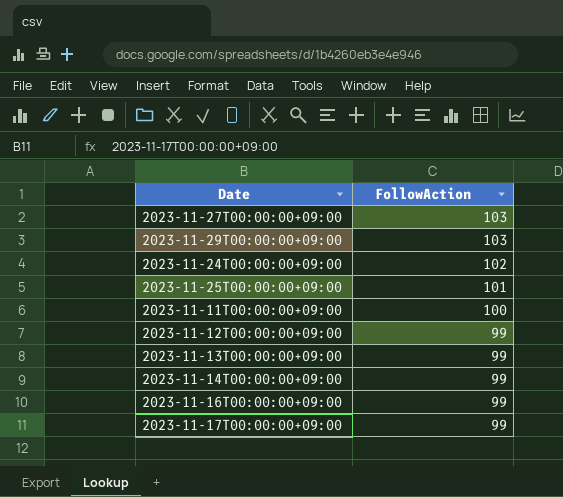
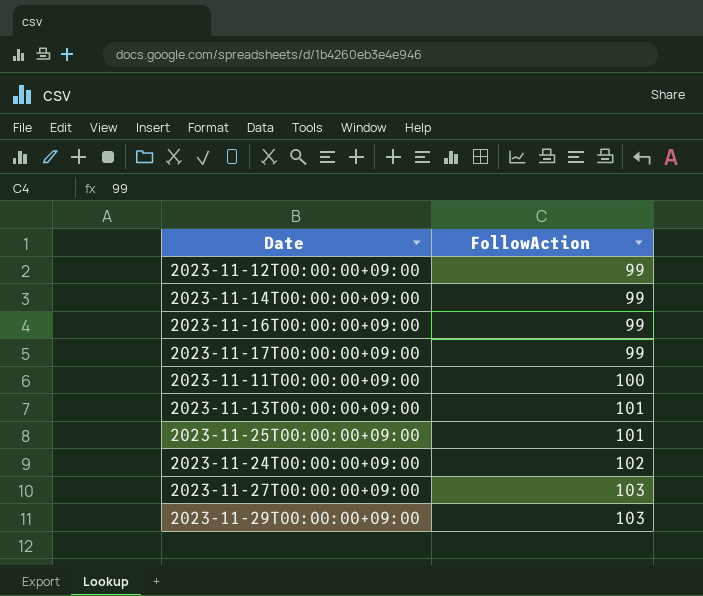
row order: FollowAction descending -> FollowAction ascending
2023-11-13T00:00:00+09:00 | FollowAction: 99 -> 101

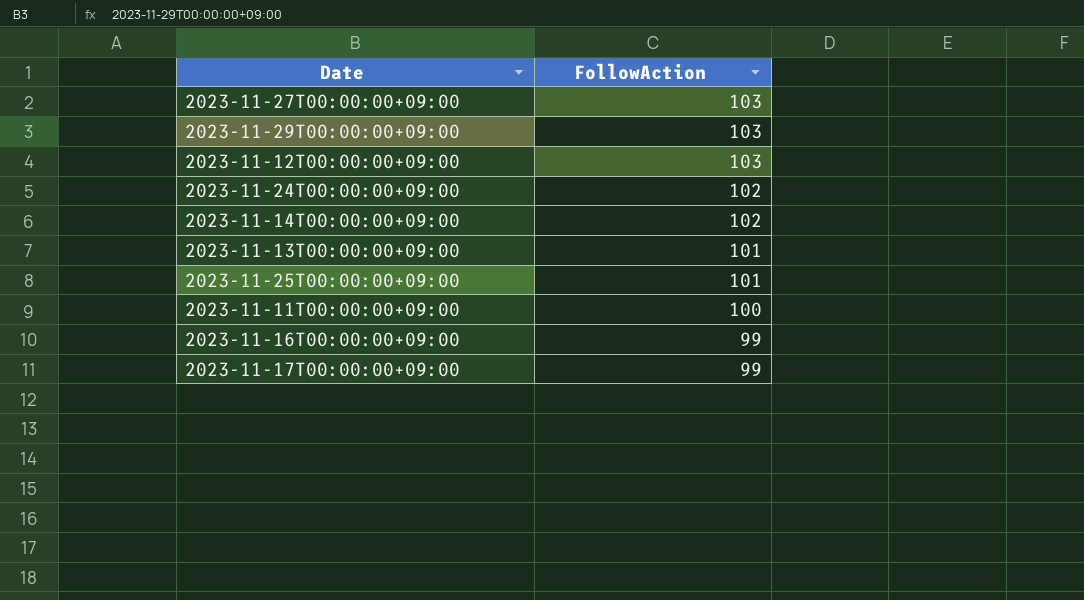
row order: FollowAction ascending -> FollowAction descending
2023-11-12T00:00:00+09:00 | FollowAction: 99 -> 103
2023-11-14T00:00:00+09:00 | FollowAction: 99 -> 102

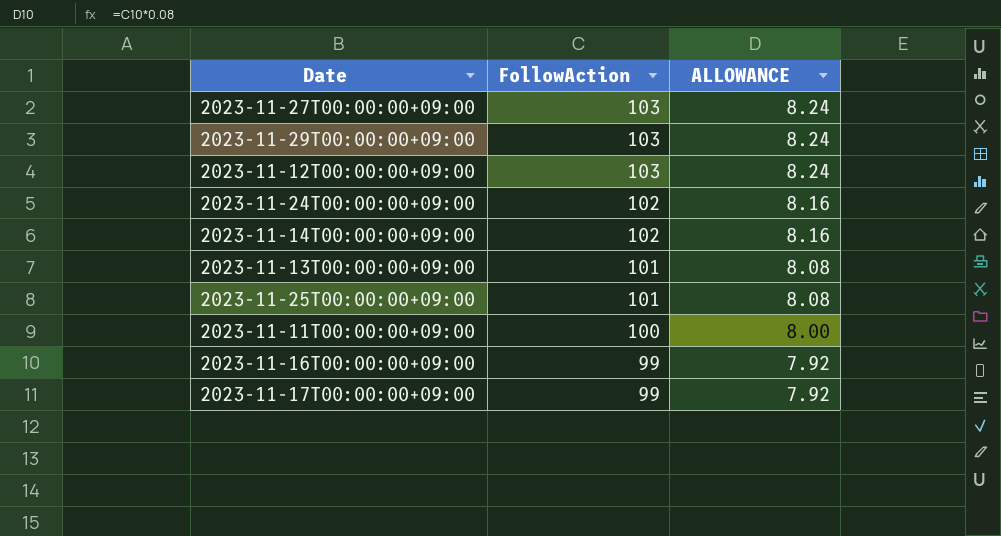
column ALLOWANCE | formula: none -> [FollowAction] * 0.08

